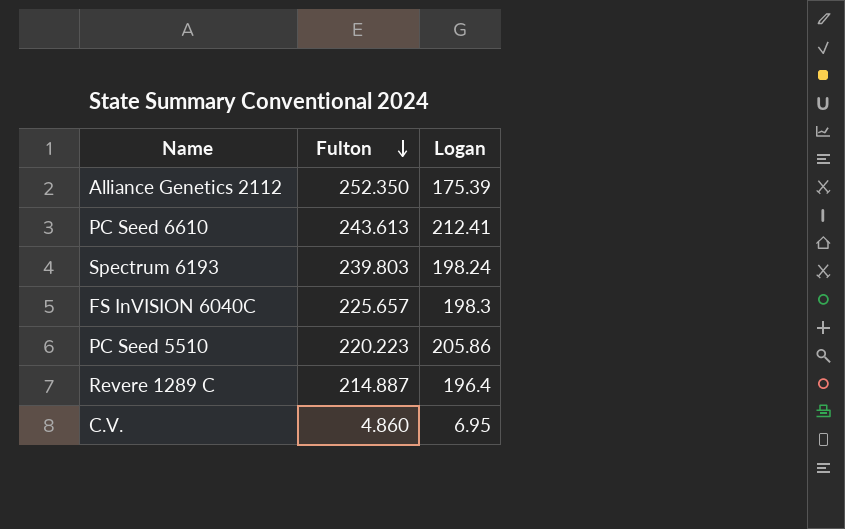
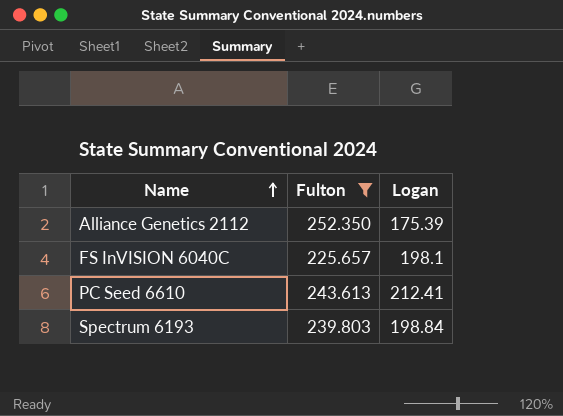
filter: none -> Fulton >= 225.657
row order: Fulton descending -> Name ascending
FS InVISION 6040C | Logan: 198.3 -> 198.1
Spectrum 6193 | Logan: 198.24 -> 198.84

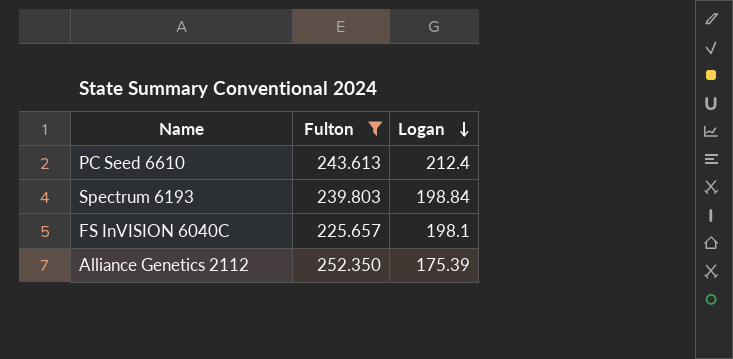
row order: Name ascending -> Logan descending
PC Seed 6610 | Logan: 212.41 -> 212.4

